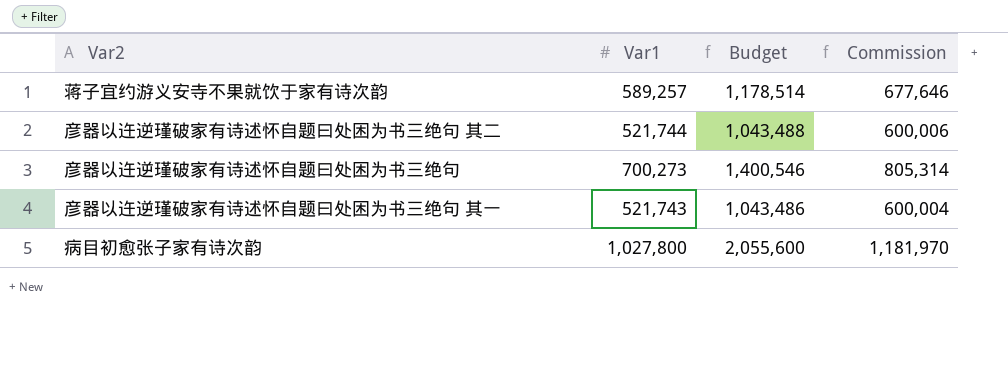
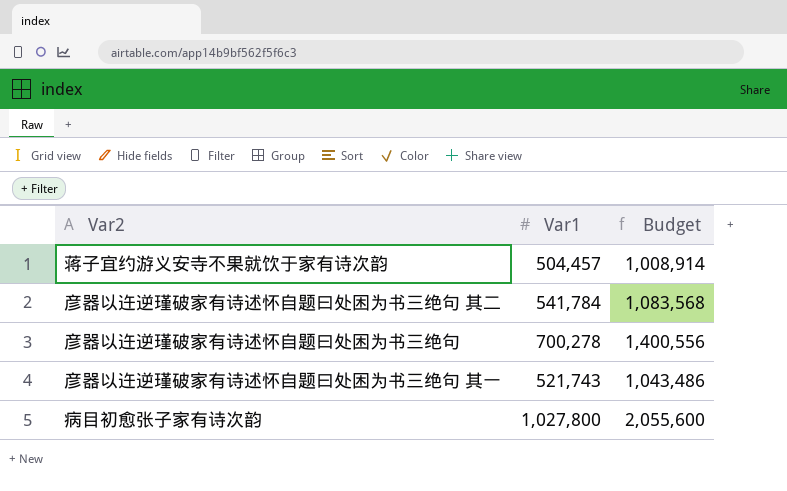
column Commission | formula: [Var1] * 1.15 -> none
蒋子宜约游义安寺不果就饮于家有诗次韵 | Var1: 589,257 -> 504,457
蒋子宜约游义安寺不果就饮于家有诗次韵 | Budget: 1,178,514 -> 1,008,914
彦器以迕逆瑾破家有诗述怀自题曰处困为书三绝句 其二 | Var1: 521,744 -> 541,784
彦器以迕逆瑾破家有诗述怀自题曰处困为书三绝句 其二 | Budget: 1,043,488 -> 1,083,568
彦器以迕逆瑾破家有诗述怀自题曰处困为书三绝句 | Var1: 700,273 -> 700,278
彦器以迕逆瑾破家有诗述怀自题曰处困为书三绝句 | Budget: 1,400,546 -> 1,400,556

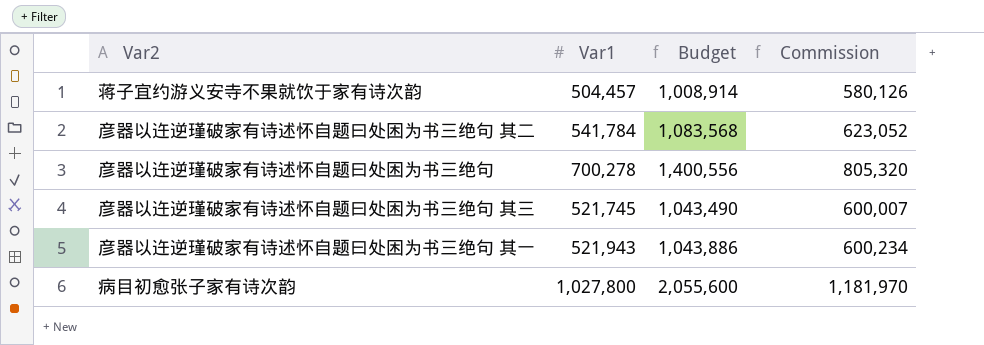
column Commission | formula: none -> [Var1] * 1.15
row 彦器以迕逆瑾破家有诗述怀自题曰处困为书三绝句 其三: none -> 521,745 | 1,043,490 | 600,007
彦器以迕逆瑾破家有诗述怀自题曰处困为书三绝句 其一 | Var1: 521,743 -> 521,943
彦器以迕逆瑾破家有诗述怀自题曰处困为书三绝句 其一 | Budget: 1,043,486 -> 1,043,886

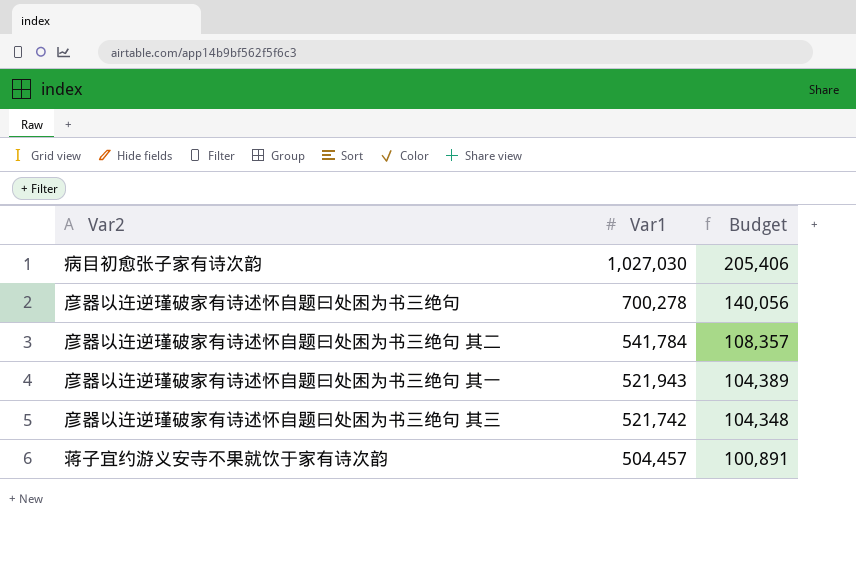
row order: none -> Var1 descending
column Commission | formula: [Var1] * 1.15 -> none
column Budget | formula: [Var1] * 2 -> [Var1] * 0.2
病目初愈张子家有诗次韵 | Var1: 1,027,800 -> 1,027,030
彦器以迕逆瑾破家有诗述怀自题曰处困为书三绝句 其三 | Var1: 521,745 -> 521,742

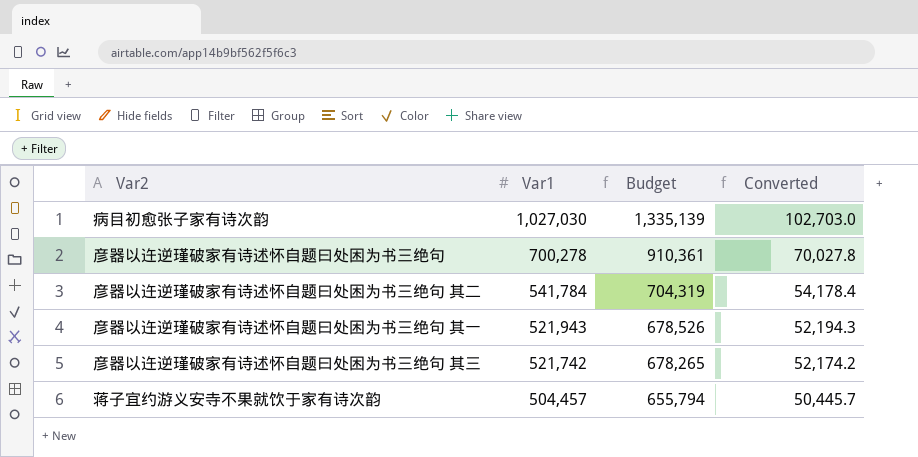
column Budget | formula: [Var1] * 0.2 -> [Var1] * 1.3
column Converted | formula: none -> [Var1] * 0.1

